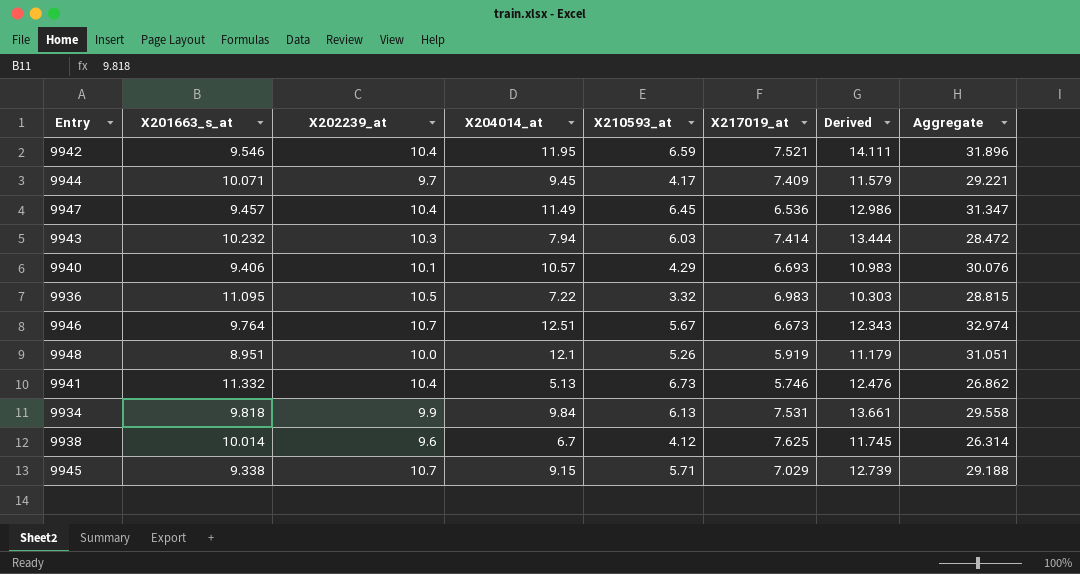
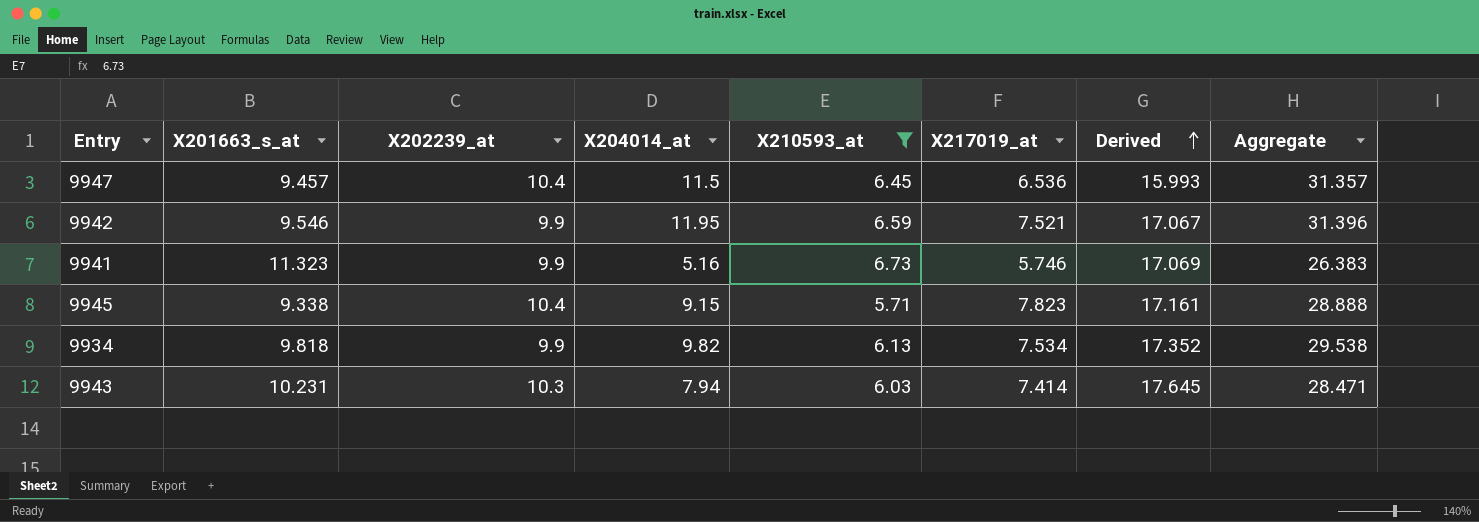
filter: none -> X210593_at >= 5.71
row order: none -> Derived ascending
column Derived | formula: [X210593_at] + [X217019_at] -> [X201663_s_at] + [X217019_at]
9947 | X204014_at: 11.49 -> 11.5
9947 | Aggregate: 31.347 -> 31.357
9942 | X202239_at: 10.4 -> 9.9
9942 | Aggregate: 31.896 -> 31.396
9941 | X201663_s_at: 11.332 -> 11.323
9941 | X202239_at: 10.4 -> 9.9
9941 | X204014_at: 5.13 -> 5.16
9941 | Aggregate: 26.862 -> 26.383
9945 | X202239_at: 10.7 -> 10.4
9945 | X217019_at: 7.029 -> 7.823
9945 | Aggregate: 29.188 -> 28.888
9934 | X204014_at: 9.84 -> 9.82
9934 | X217019_at: 7.531 -> 7.534
9934 | Aggregate: 29.558 -> 29.538
9943 | X201663_s_at: 10.232 -> 10.231
9943 | Aggregate: 28.472 -> 28.471

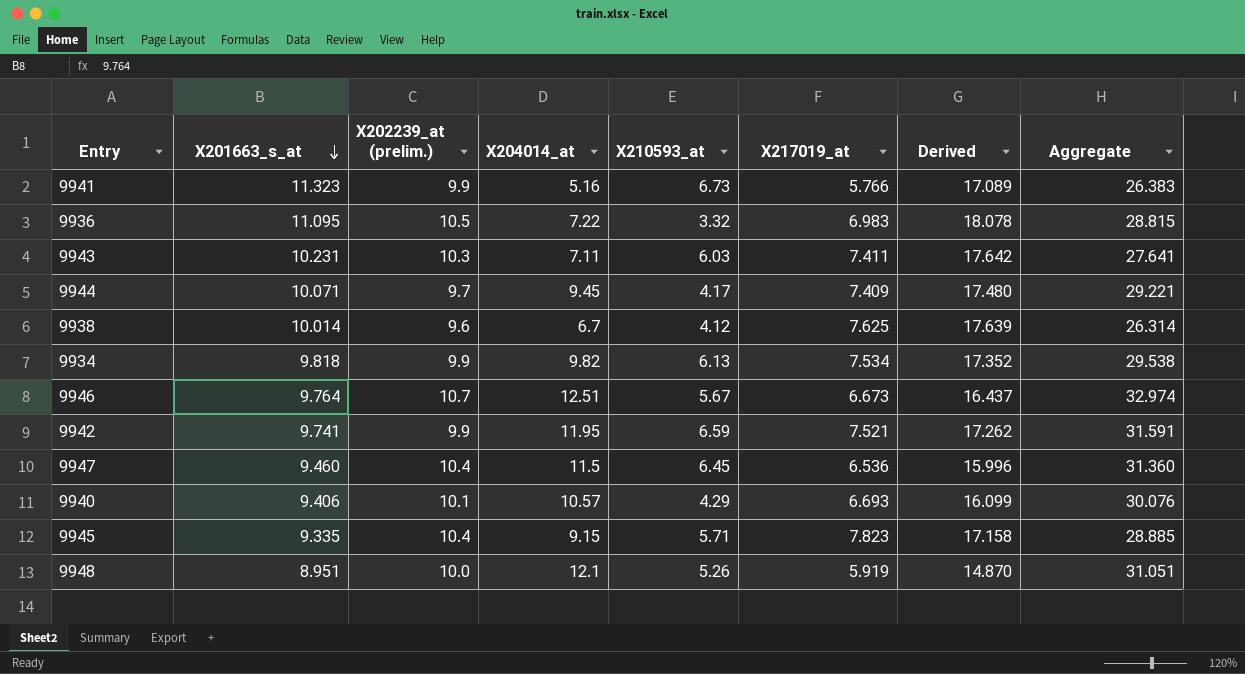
filter: X210593_at >= 5.71 -> none
row order: Derived ascending -> X201663_s_at descending
column name: X202239_at -> X202239_at (prelim.)
9941 | X217019_at: 5.746 -> 5.766
9941 | Derived: 17.069 -> 17.089
9943 | X204014_at: 7.94 -> 7.11
9943 | X217019_at: 7.414 -> 7.411
9943 | Derived: 17.645 -> 17.642
9943 | Aggregate: 28.471 -> 27.641
9942 | X201663_s_at: 9.546 -> 9.741
9942 | Derived: 17.067 -> 17.262
9942 | Aggregate: 31.396 -> 31.591
9947 | X201663_s_at: 9.457 -> 9.460
9947 | Derived: 15.993 -> 15.996
9947 | Aggregate: 31.357 -> 31.360
9945 | X201663_s_at: 9.338 -> 9.335
9945 | Derived: 17.161 -> 17.158
9945 | Aggregate: 28.888 -> 28.885

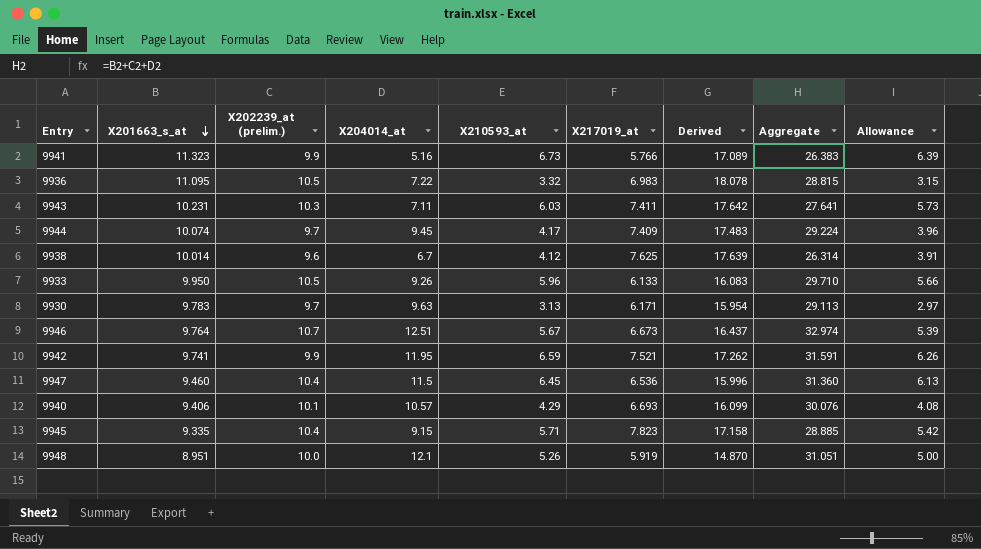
column Allowance | formula: none -> [X210593_at] * 0.95
row 9934: 9.818 | 9.9 | 9.82 | 6.13 | 7.534 | 17.352 | 29.538 -> none
9944 | X201663_s_at: 10.071 -> 10.074
9944 | Derived: 17.480 -> 17.483
9944 | Aggregate: 29.221 -> 29.224
row 9933: none -> 9.950 | 10.5 | 9.26 | 5.96 | 6.133 | 16.083 | 29.710 | 5.66
row 9930: none -> 9.783 | 9.7 | 9.63 | 3.13 | 6.171 | 15.954 | 29.113 | 2.97

